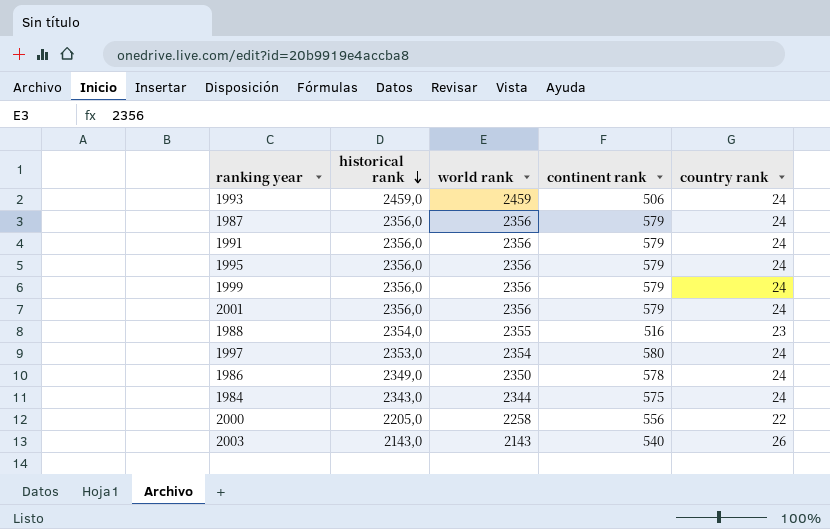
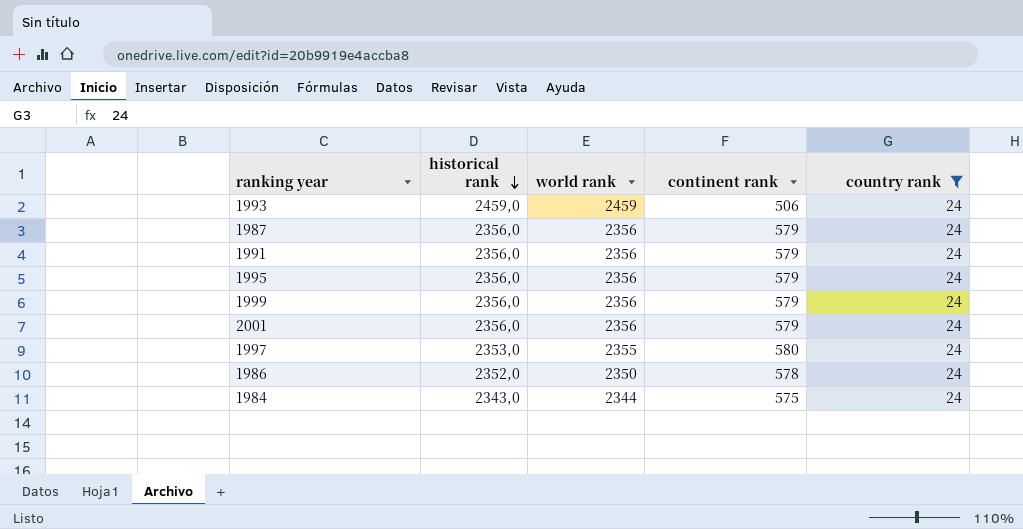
filter: none -> country rank = 24
1997 | world rank: 2354 -> 2355
1986 | historical rank: 2349,0 -> 2352,0

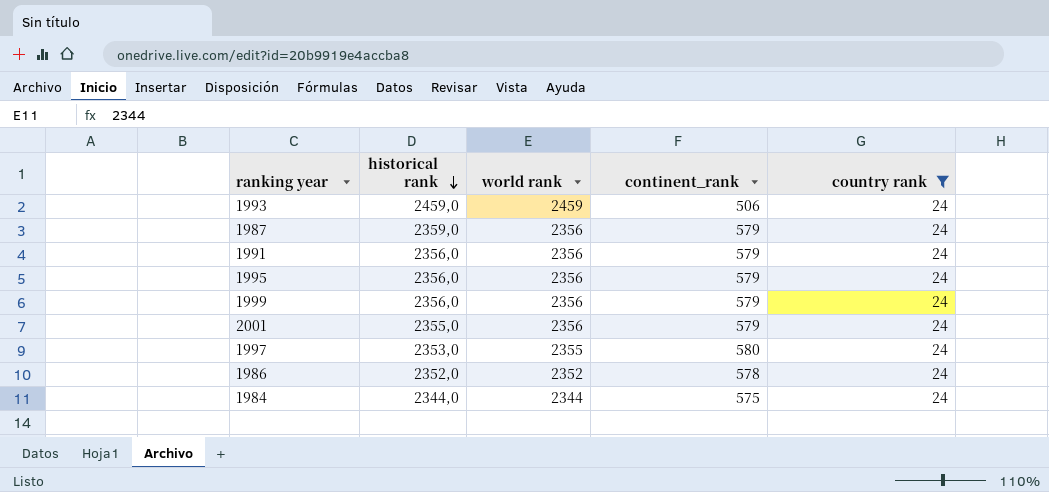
column name: continent rank -> continent_rank
1987 | historical rank: 2356,0 -> 2359,0
2001 | historical rank: 2356,0 -> 2355,0
1986 | world rank: 2350 -> 2352
1984 | historical rank: 2343,0 -> 2344,0

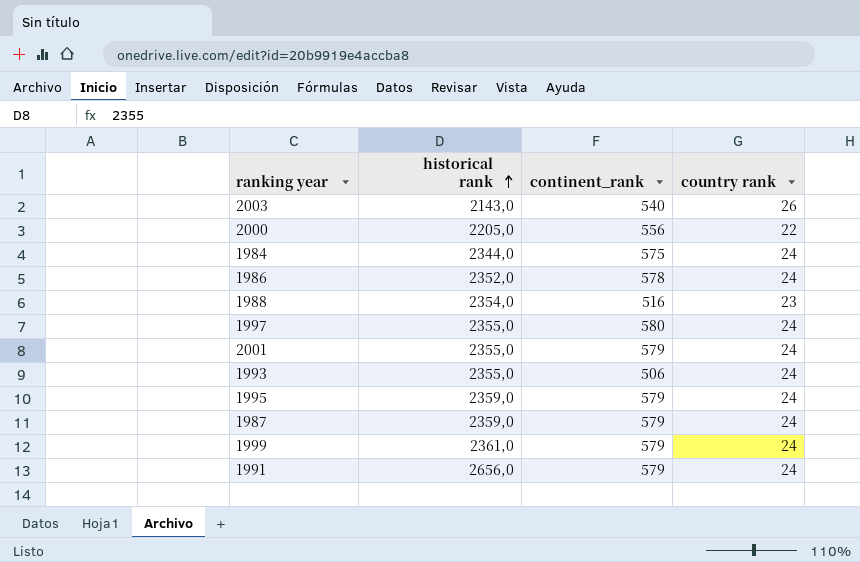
filter: country rank = 24 -> none
row order: historical rank descending -> historical rank ascending
column world rank | position: 3 -> none
1997 | historical rank: 2353,0 -> 2355,0
1993 | historical rank: 2459,0 -> 2355,0
1995 | historical rank: 2356,0 -> 2359,0
1999 | historical rank: 2356,0 -> 2361,0
1991 | historical rank: 2356,0 -> 2656,0

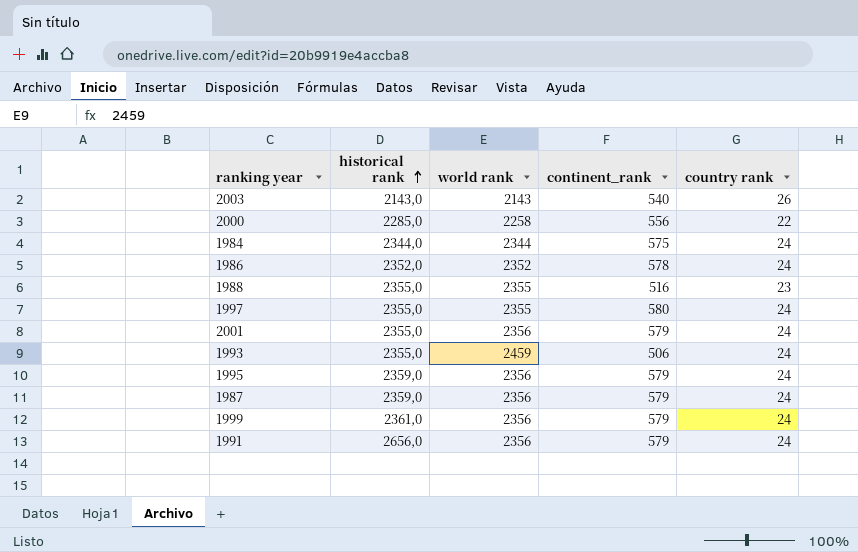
column world rank | position: none -> 3
2000 | historical rank: 2205,0 -> 2285,0
1988 | historical rank: 2354,0 -> 2355,0

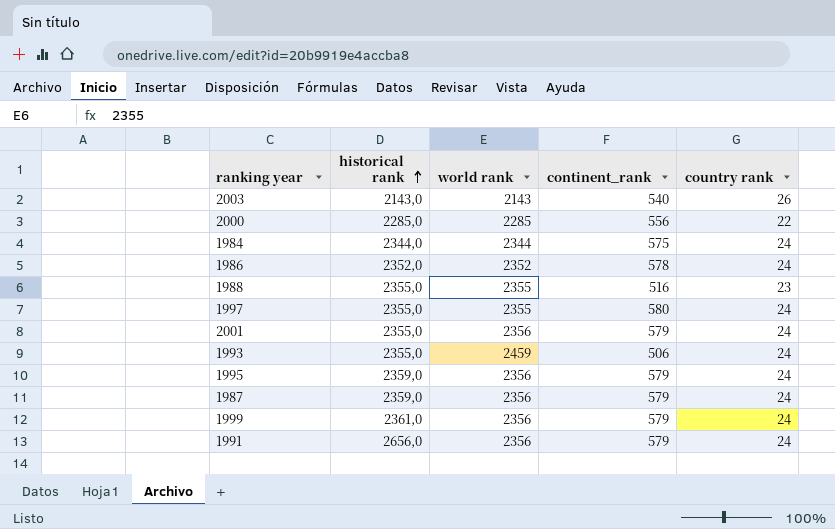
2000 | world rank: 2258 -> 2285

